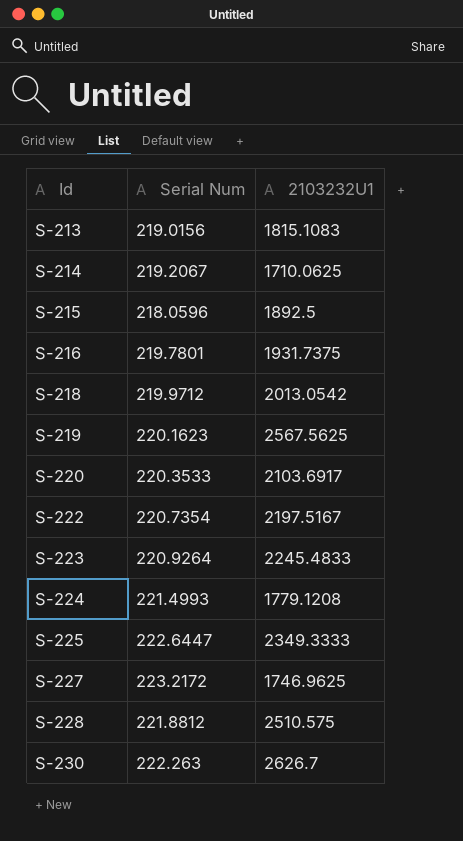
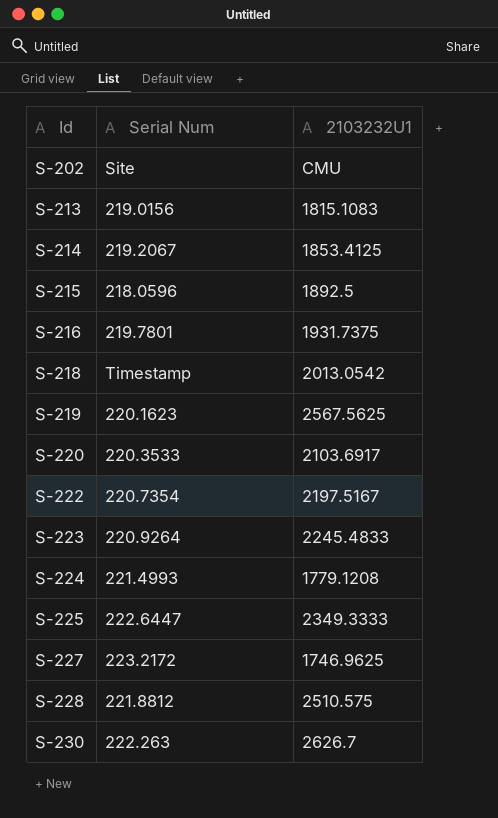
row S-202: none -> Site | CMU
S-214 | 2103232U1: 1710.0625 -> 1853.4125
S-218 | Serial Num: 219.9712 -> Timestamp

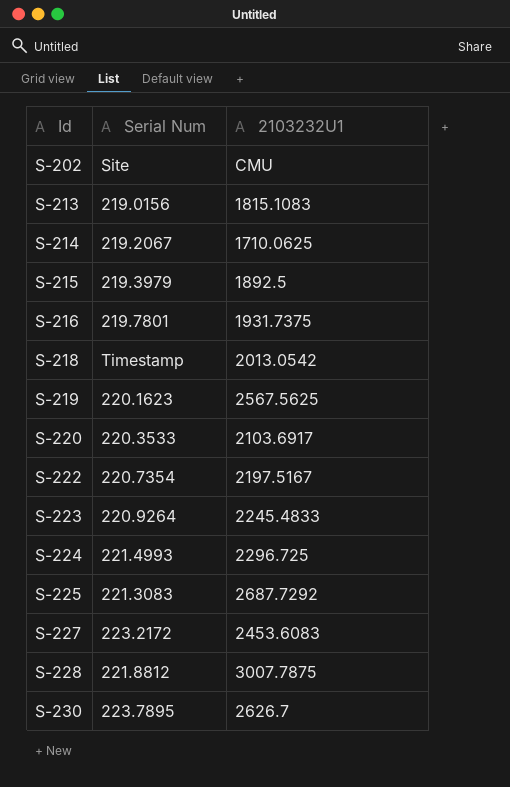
S-214 | 2103232U1: 1853.4125 -> 1710.0625
S-215 | Serial Num: 218.0596 -> 219.3979
S-224 | 2103232U1: 1779.1208 -> 2296.725
S-225 | Serial Num: 222.6447 -> 221.3083
S-225 | 2103232U1: 2349.3333 -> 2687.7292
S-227 | 2103232U1: 1746.9625 -> 2453.6083
S-228 | 2103232U1: 2510.575 -> 3007.7875
S-230 | Serial Num: 222.263 -> 223.7895

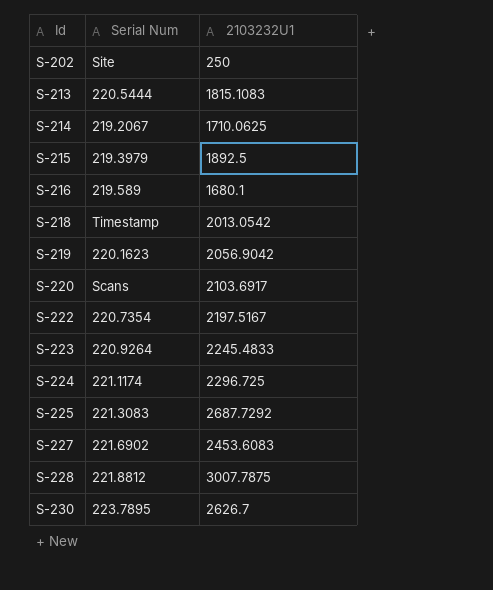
S-202 | 2103232U1: CMU -> 250
S-213 | Serial Num: 219.0156 -> 220.5444
S-216 | Serial Num: 219.7801 -> 219.589
S-216 | 2103232U1: 1931.7375 -> 1680.1
S-219 | 2103232U1: 2567.5625 -> 2056.9042
S-220 | Serial Num: 220.3533 -> Scans
S-224 | Serial Num: 221.4993 -> 221.1174
S-227 | Serial Num: 223.2172 -> 221.6902

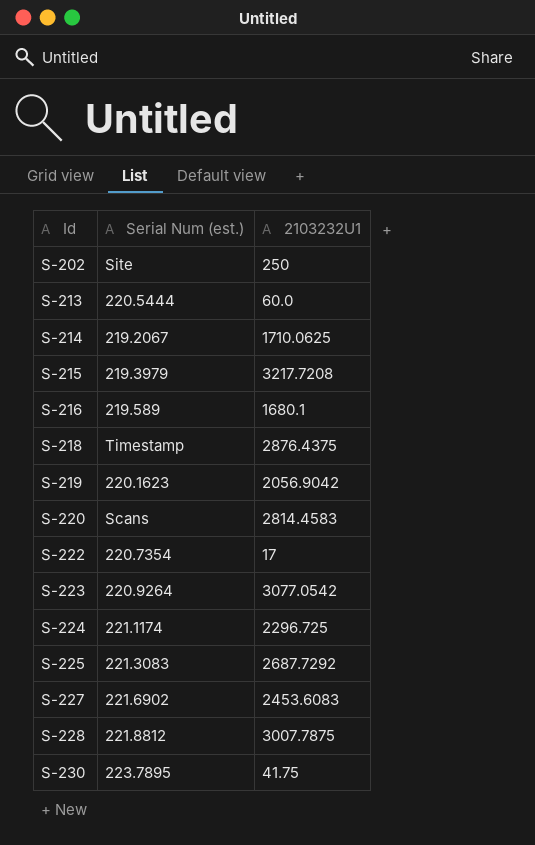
column name: Serial Num -> Serial Num (est.)
S-213 | 2103232U1: 1815.1083 -> 60.0
S-215 | 2103232U1: 1892.5 -> 3217.7208
S-218 | 2103232U1: 2013.0542 -> 2876.4375
S-220 | 2103232U1: 2103.6917 -> 2814.4583
S-222 | 2103232U1: 2197.5167 -> 17
S-223 | 2103232U1: 2245.4833 -> 3077.0542
S-230 | 2103232U1: 2626.7 -> 41.75

